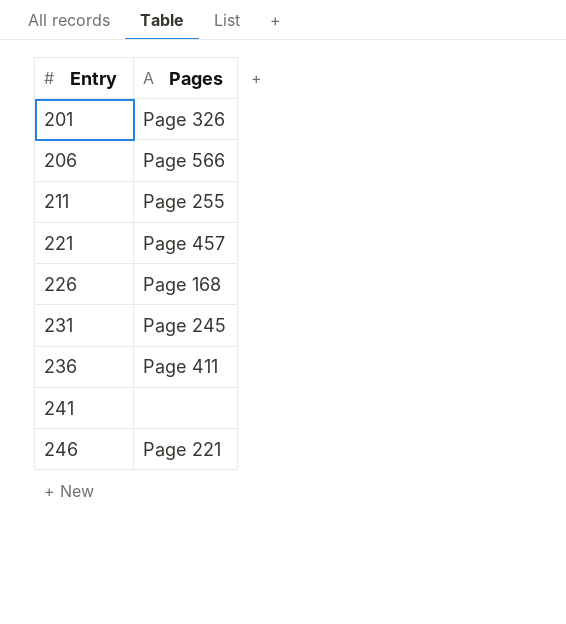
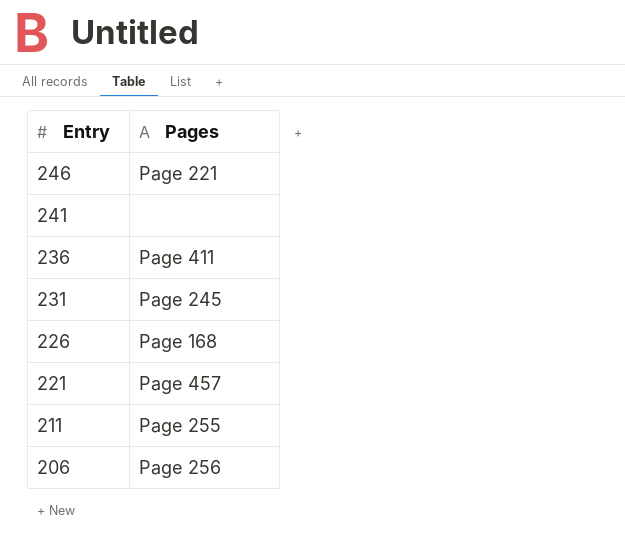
row order: Entry ascending -> Entry descending
row 201: Page 326 -> none
206 | Pages: Page 566 -> Page 256

